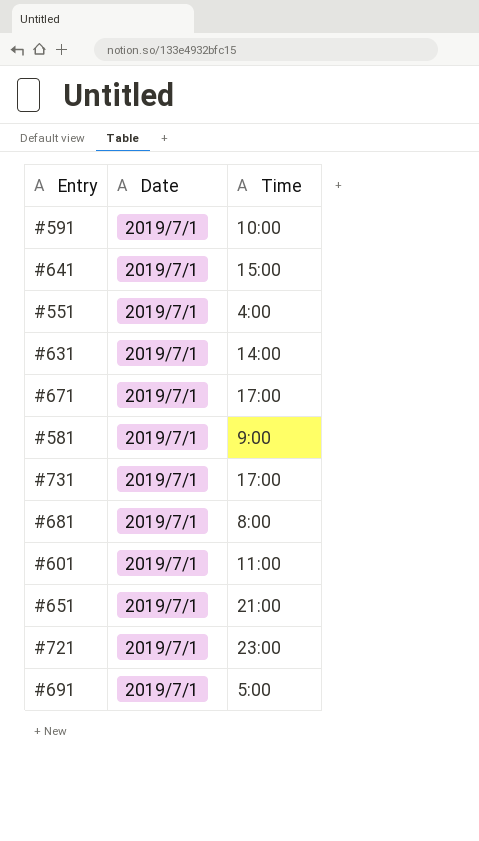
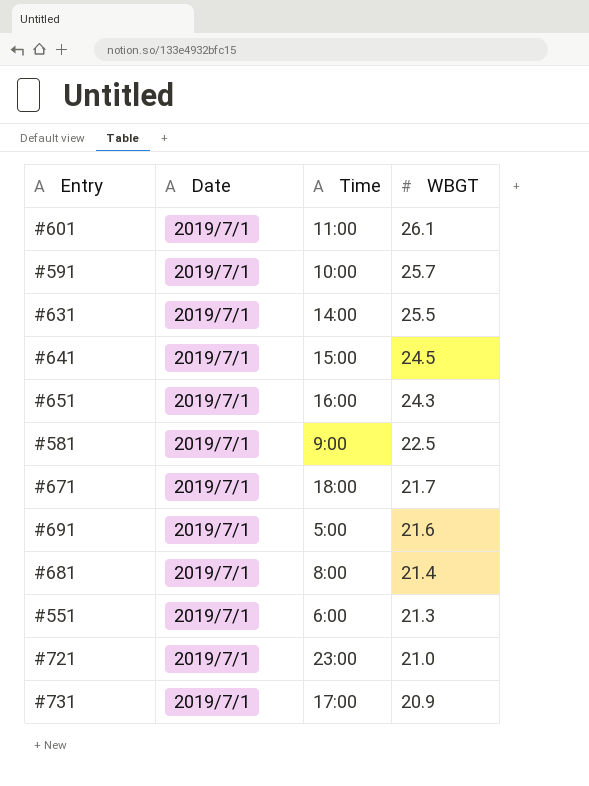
row order: none -> WBGT descending
column WBGT | position: none -> 4
#651 | Time: 21:00 -> 16:00
#671 | Time: 17:00 -> 18:00
#551 | Time: 4:00 -> 6:00

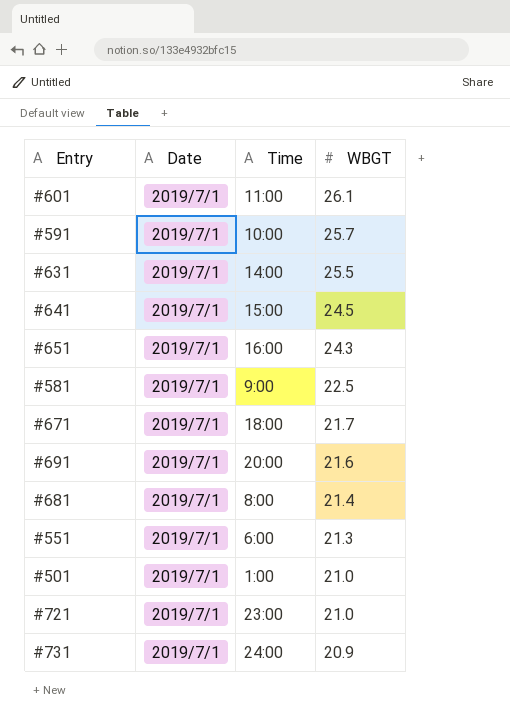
#691 | Time: 5:00 -> 20:00
row #501: none -> 2019/7/1 | 1:00 | 21.0
#731 | Time: 17:00 -> 24:00

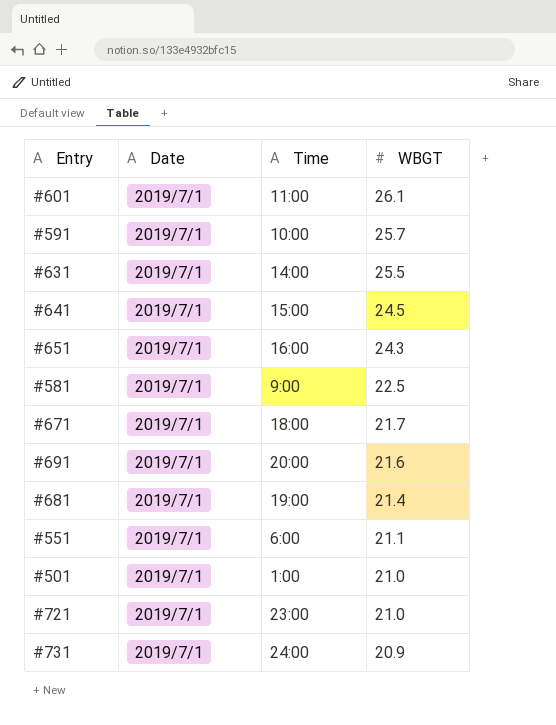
#681 | Time: 8:00 -> 19:00
#551 | WBGT: 21.3 -> 21.1

